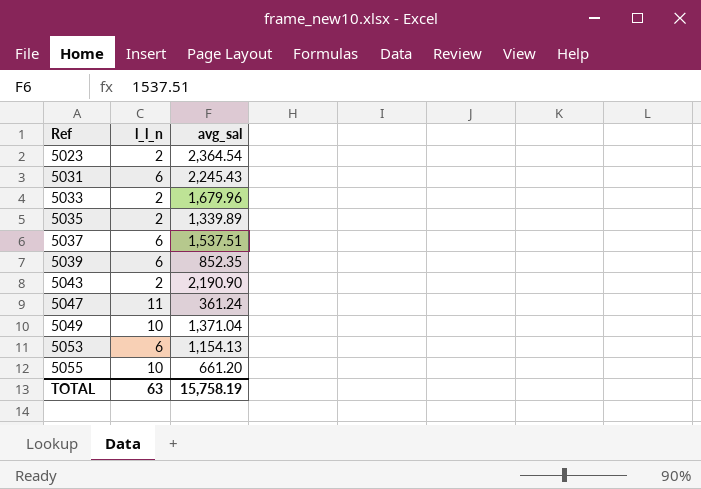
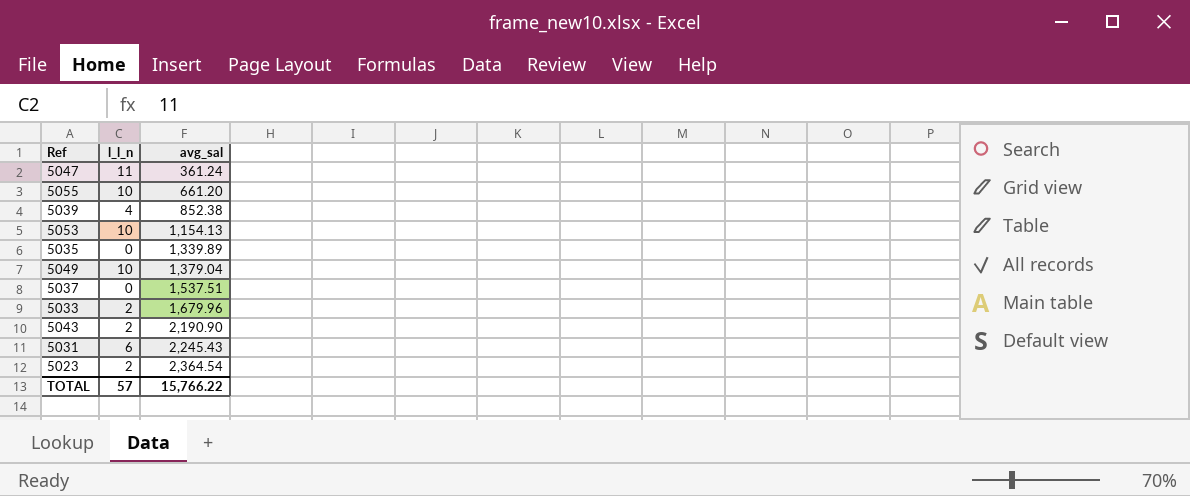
row order: Ref ascending -> avg_sal ascending
5039 | l_l_n: 6 -> 4
5039 | avg_sal: 852.35 -> 852.38
5053 | l_l_n: 6 -> 10
5035 | l_l_n: 2 -> 0
5049 | avg_sal: 1,371.04 -> 1,379.04
5037 | l_l_n: 6 -> 0
TOTAL | l_l_n: 63 -> 57
TOTAL | avg_sal: 15,758.19 -> 15,766.22

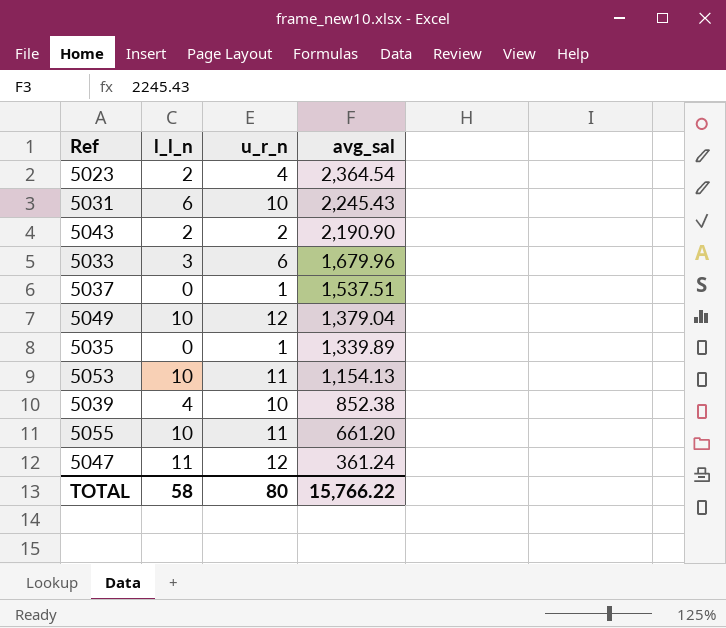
row order: avg_sal ascending -> avg_sal descending
column u_r_n | position: none -> 3
5033 | l_l_n: 2 -> 3
TOTAL | l_l_n: 57 -> 58

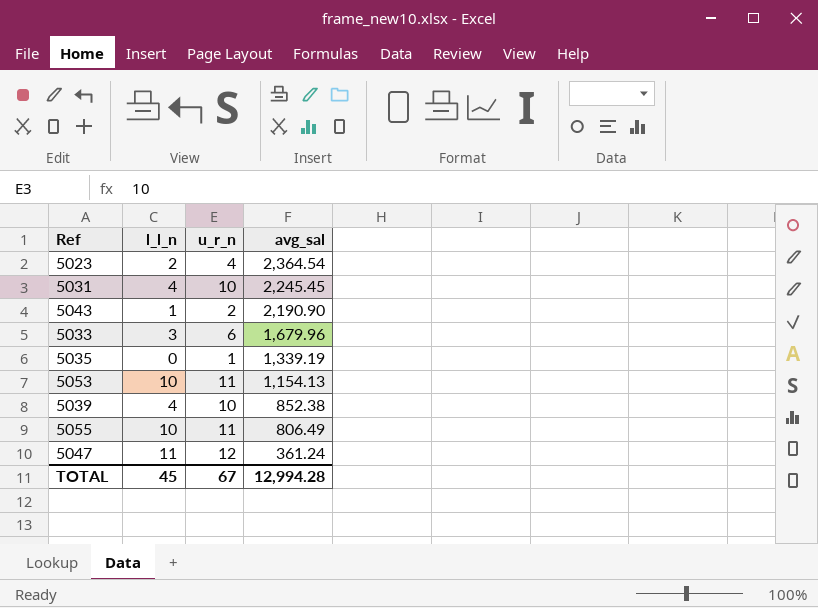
row 5037: 0 | 1 | 1,537.51 -> none
row 5049: 10 | 12 | 1,379.04 -> none
5031 | l_l_n: 6 -> 4
5031 | avg_sal: 2,245.43 -> 2,245.45
5043 | l_l_n: 2 -> 1
5035 | avg_sal: 1,339.89 -> 1,339.19
5055 | avg_sal: 661.20 -> 806.49
TOTAL | l_l_n: 58 -> 45
TOTAL | u_r_n: 80 -> 67
TOTAL | avg_sal: 15,766.22 -> 12,994.28

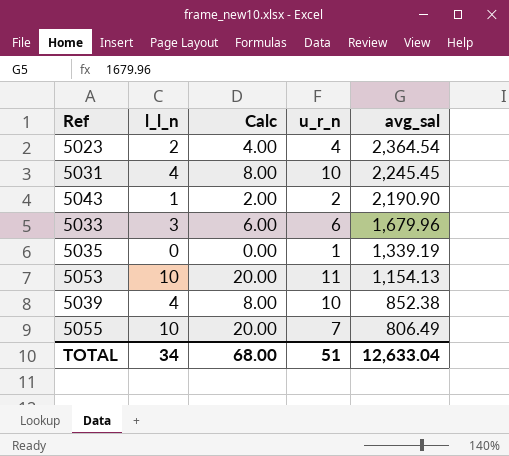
column Calc | formula: none -> [l_l_n] * 2
row 5047: 11 | 12 | 361.24 -> none
5055 | u_r_n: 11 -> 7
TOTAL | l_l_n: 45 -> 34
TOTAL | u_r_n: 67 -> 51
TOTAL | avg_sal: 12,994.28 -> 12,633.04

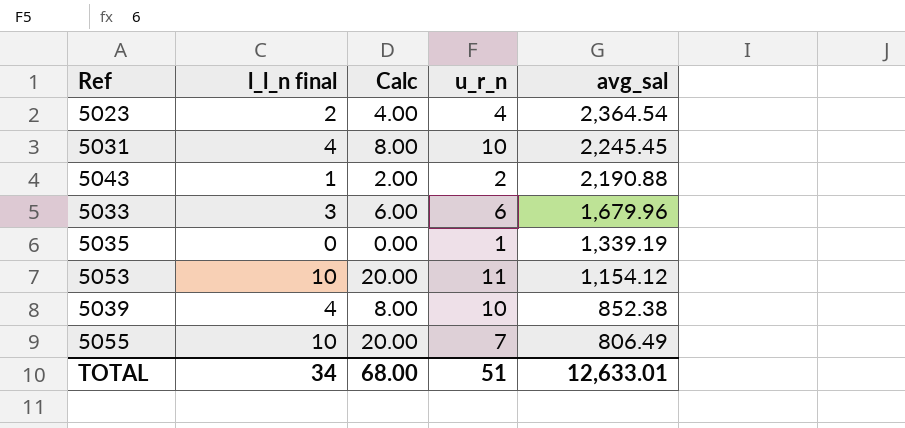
column name: l_l_n -> l_l_n final
5043 | avg_sal: 2,190.90 -> 2,190.88
5053 | avg_sal: 1,154.13 -> 1,154.12
TOTAL | avg_sal: 12,633.04 -> 12,633.01

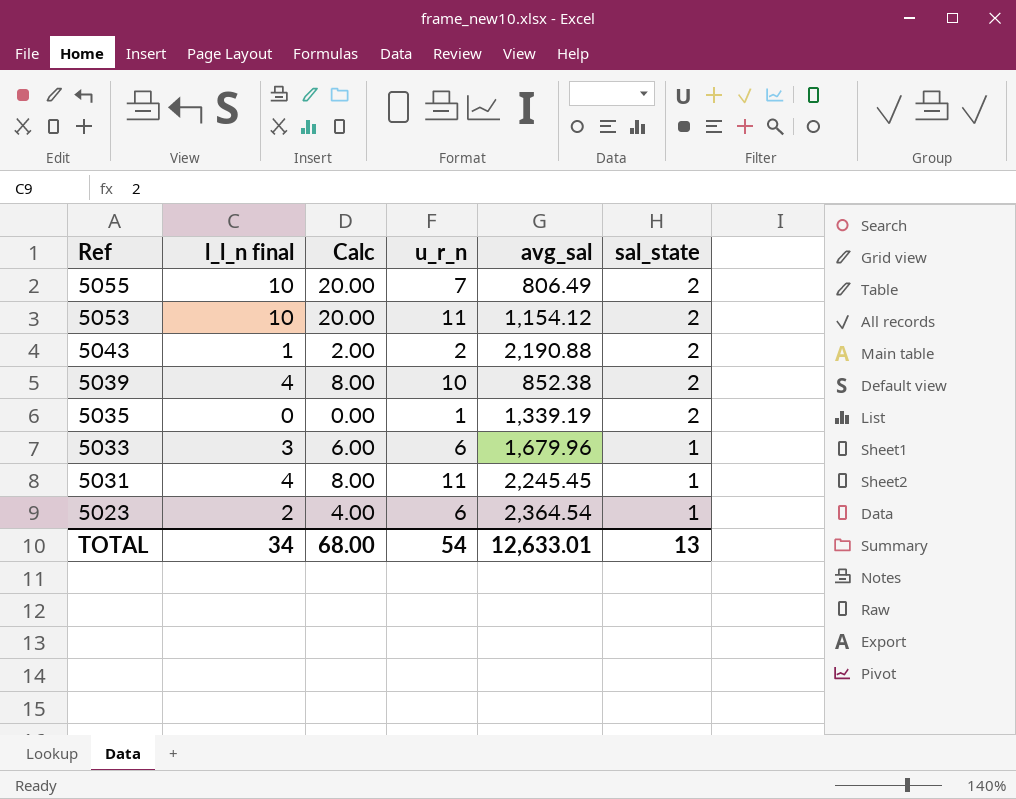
row order: avg_sal descending -> Ref descending
column sal_state | position: none -> 6
5031 | u_r_n: 10 -> 11
5023 | u_r_n: 4 -> 6
TOTAL | u_r_n: 51 -> 54

